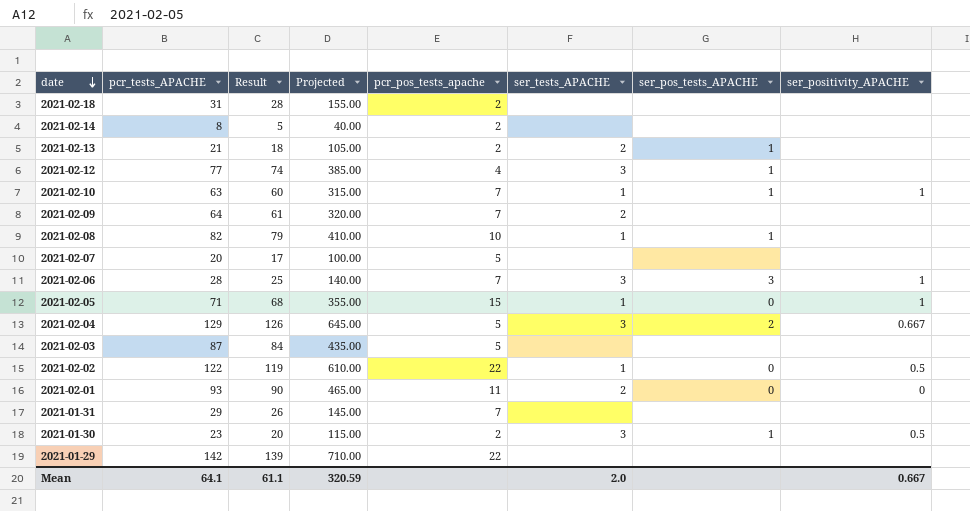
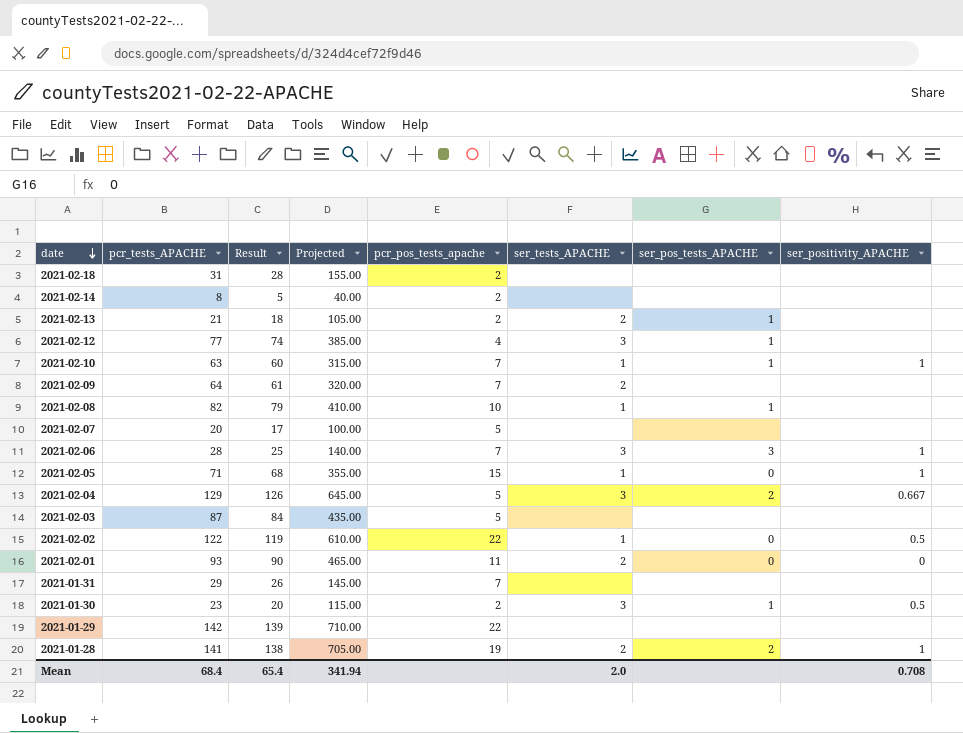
row 2021-01-28: none -> 141 | 138 | 705.00 | 19 | 2 | 2 | 1
Mean | pcr_tests_APACHE: 64.1 -> 68.4
Mean | Result: 61.1 -> 65.4
Mean | Projected: 320.59 -> 341.94
Mean | ser_positivity_APACHE: 0.667 -> 0.708

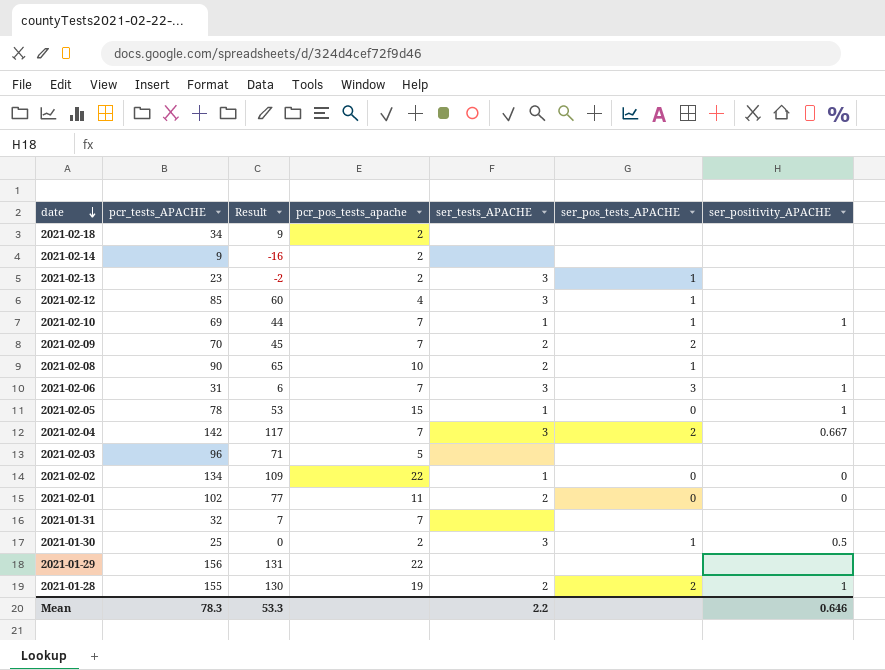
column Projected | formula: [pcr_tests_APACHE] * 5 -> none
column Result | formula: [pcr_tests_APACHE] - 3 -> [pcr_tests_APACHE] - 25
row 2021-02-07: 20 | 17 | 100.00 | 5 | none | none | none -> none
2021-02-18 | pcr_tests_APACHE: 31 -> 34
2021-02-14 | pcr_tests_APACHE: 8 -> 9
2021-02-13 | pcr_tests_APACHE: 21 -> 23
2021-02-13 | ser_tests_APACHE: 2 -> 3
2021-02-12 | pcr_tests_APACHE: 77 -> 85
2021-02-10 | pcr_tests_APACHE: 63 -> 69
2021-02-09 | pcr_tests_APACHE: 64 -> 70
2021-02-09 | ser_pos_tests_APACHE: none -> 2
2021-02-08 | pcr_tests_APACHE: 82 -> 90
2021-02-08 | ser_tests_APACHE: 1 -> 2
2021-02-06 | pcr_tests_APACHE: 28 -> 31
2021-02-05 | pcr_tests_APACHE: 71 -> 78
2021-02-04 | pcr_tests_APACHE: 129 -> 142
2021-02-04 | pcr_pos_tests_apache: 5 -> 7
2021-02-03 | pcr_tests_APACHE: 87 -> 96
2021-02-02 | pcr_tests_APACHE: 122 -> 134
2021-02-02 | ser_positivity_APACHE: 0.5 -> 0
2021-02-01 | pcr_tests_APACHE: 93 -> 102
2021-01-31 | pcr_tests_APACHE: 29 -> 32
2021-01-30 | pcr_tests_APACHE: 23 -> 25
2021-01-29 | pcr_tests_APACHE: 142 -> 156
2021-01-28 | pcr_tests_APACHE: 141 -> 155
Mean | pcr_tests_APACHE: 68.4 -> 78.3
Mean | Result: 65.4 -> 53.3
Mean | ser_tests_APACHE: 2.0 -> 2.2
Mean | ser_positivity_APACHE: 0.708 -> 0.646

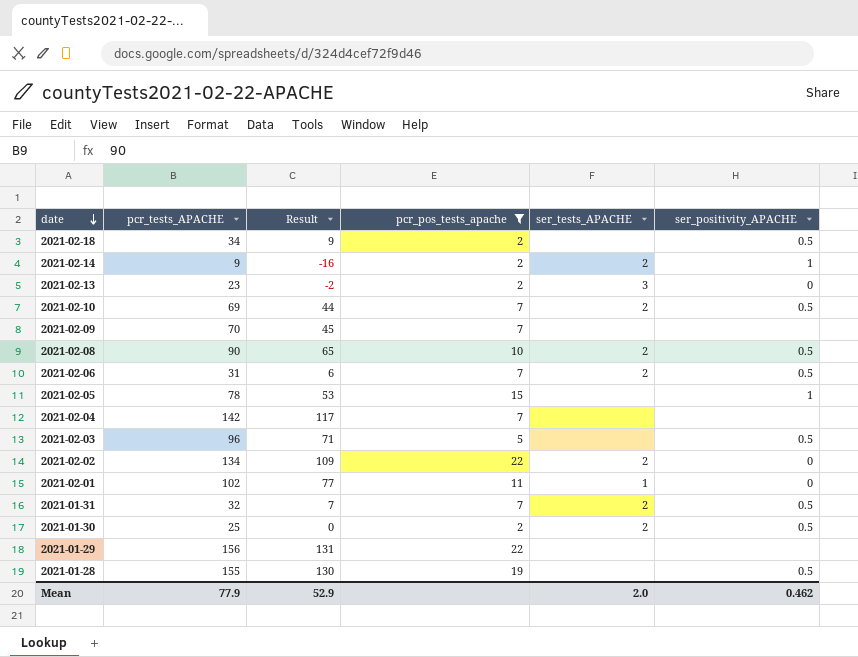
filter: none -> pcr_pos_tests_apache != 4
column ser_pos_tests_APACHE | position: 6 -> none
2021-02-18 | ser_positivity_APACHE: none -> 0.5
2021-02-14 | ser_tests_APACHE: none -> 2
2021-02-14 | ser_positivity_APACHE: none -> 1
2021-02-13 | ser_positivity_APACHE: none -> 0
2021-02-10 | ser_tests_APACHE: 1 -> 2
2021-02-10 | ser_positivity_APACHE: 1 -> 0.5
2021-02-09 | ser_tests_APACHE: 2 -> none
2021-02-08 | ser_positivity_APACHE: none -> 0.5
2021-02-06 | ser_tests_APACHE: 3 -> 2
2021-02-06 | ser_positivity_APACHE: 1 -> 0.5
2021-02-05 | ser_tests_APACHE: 1 -> none
2021-02-04 | ser_tests_APACHE: 3 -> none
2021-02-04 | ser_positivity_APACHE: 0.667 -> none
2021-02-03 | ser_positivity_APACHE: none -> 0.5
2021-02-02 | ser_tests_APACHE: 1 -> 2
2021-02-01 | ser_tests_APACHE: 2 -> 1
2021-01-31 | ser_tests_APACHE: none -> 2
2021-01-31 | ser_positivity_APACHE: none -> 0.5
2021-01-30 | ser_tests_APACHE: 3 -> 2
2021-01-28 | ser_tests_APACHE: 2 -> none
2021-01-28 | ser_positivity_APACHE: 1 -> 0.5
Mean | pcr_tests_APACHE: 78.3 -> 77.9
Mean | Result: 53.3 -> 52.9
Mean | ser_tests_APACHE: 2.2 -> 2.0
Mean | ser_positivity_APACHE: 0.646 -> 0.462

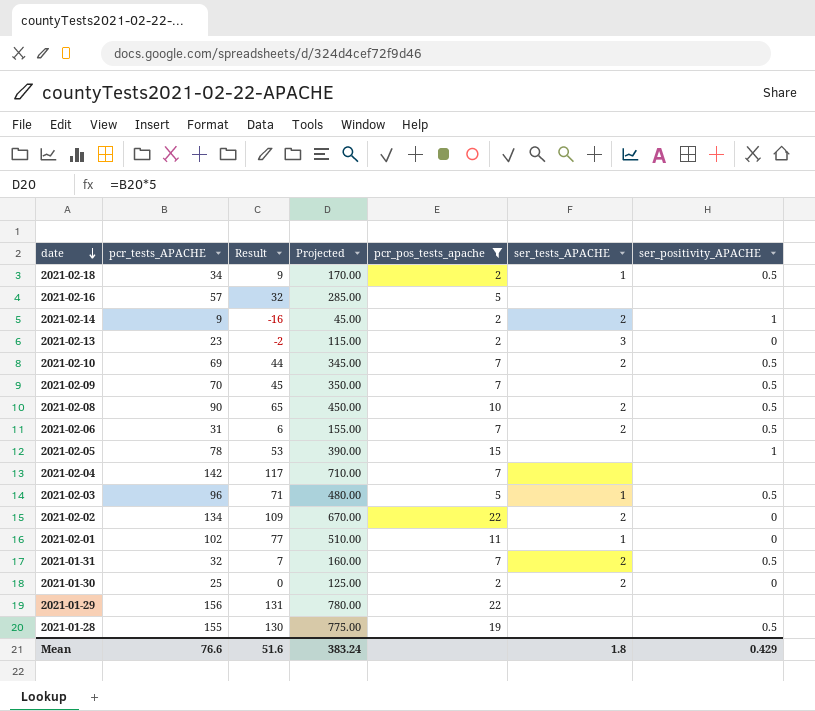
column Projected | formula: none -> [pcr_tests_APACHE] * 5
2021-02-18 | ser_tests_APACHE: none -> 1
row 2021-02-16: none -> 57 | 32 | 285.00 | 5 | none | none
2021-02-09 | ser_positivity_APACHE: none -> 0.5
2021-02-03 | ser_tests_APACHE: none -> 1
2021-01-30 | ser_positivity_APACHE: 0.5 -> 0
Mean | pcr_tests_APACHE: 77.9 -> 76.6
Mean | Result: 52.9 -> 51.6
Mean | ser_tests_APACHE: 2.0 -> 1.8
Mean | ser_positivity_APACHE: 0.462 -> 0.429

